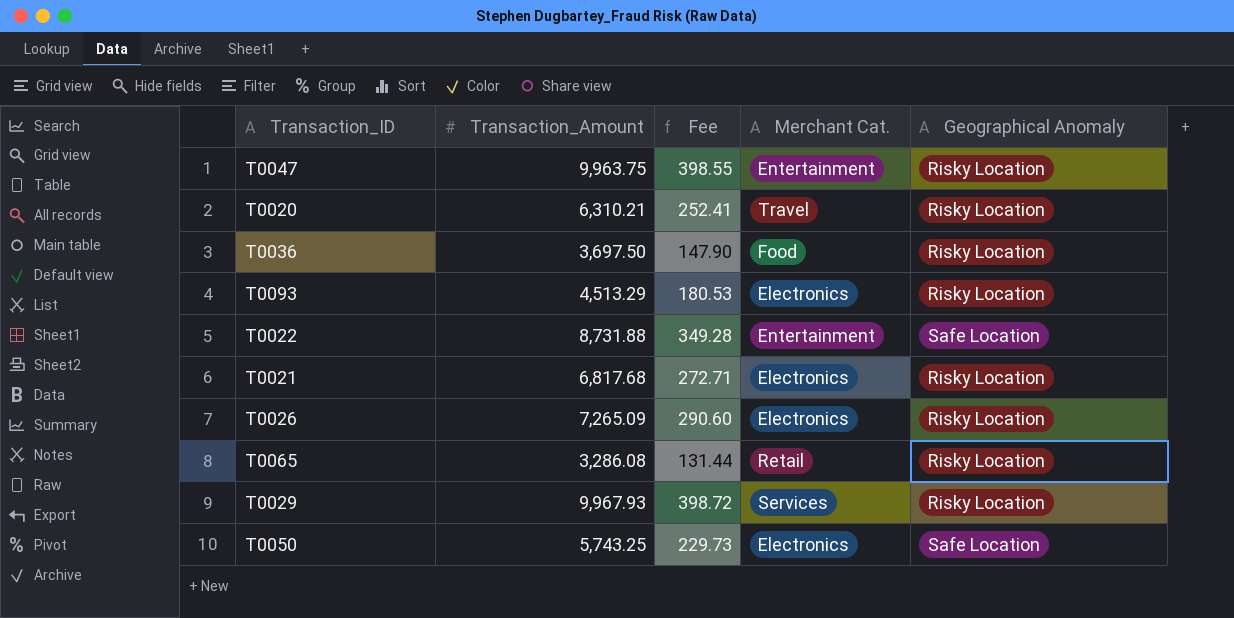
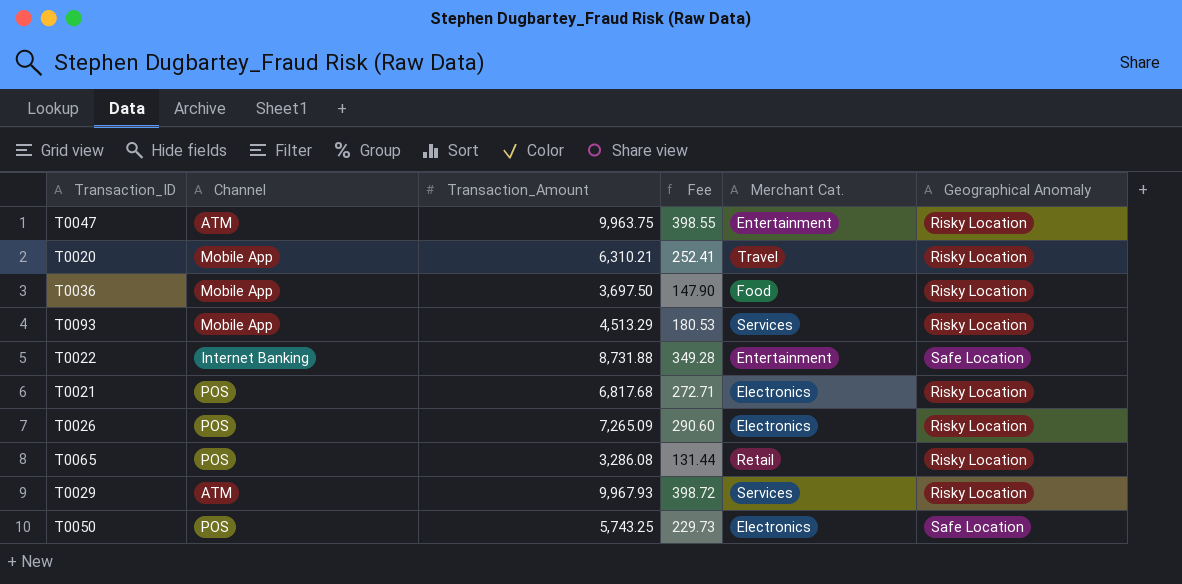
column Channel | position: none -> 2
T0093 | Merchant Cat.: Electronics -> Services

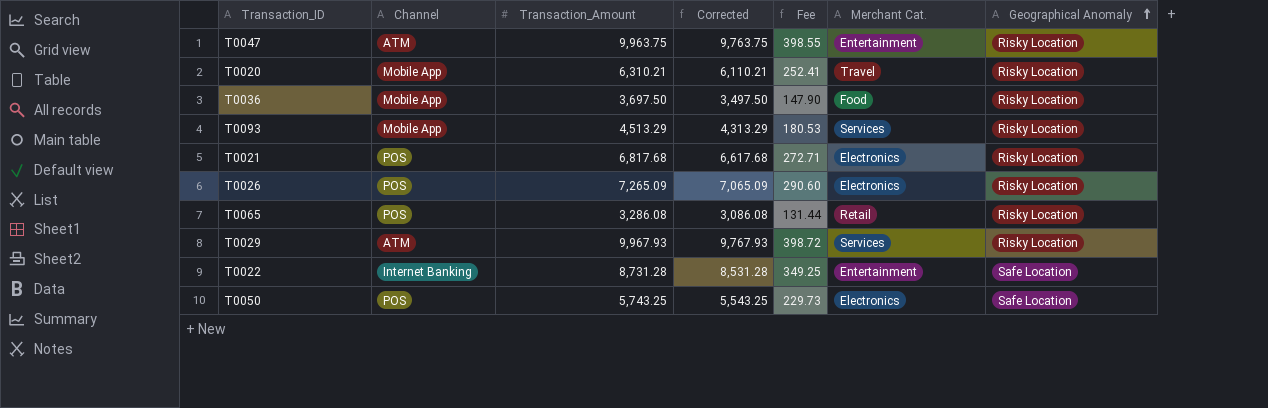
row order: none -> Geographical Anomaly ascending
column Corrected | formula: none -> [Transaction_Amount] - 200
T0022 | Transaction_Amount: 8,731.88 -> 8,731.28
T0022 | Fee: 349.28 -> 349.25

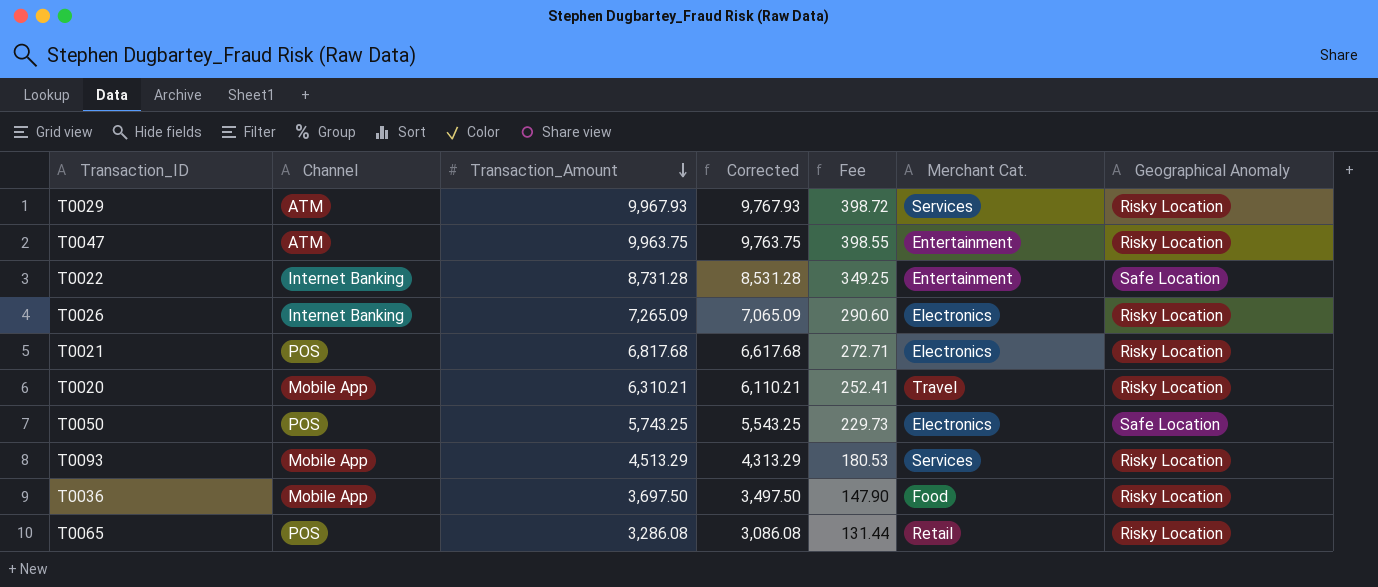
row order: Geographical Anomaly ascending -> Transaction_Amount descending
T0026 | Channel: POS -> Internet Banking

